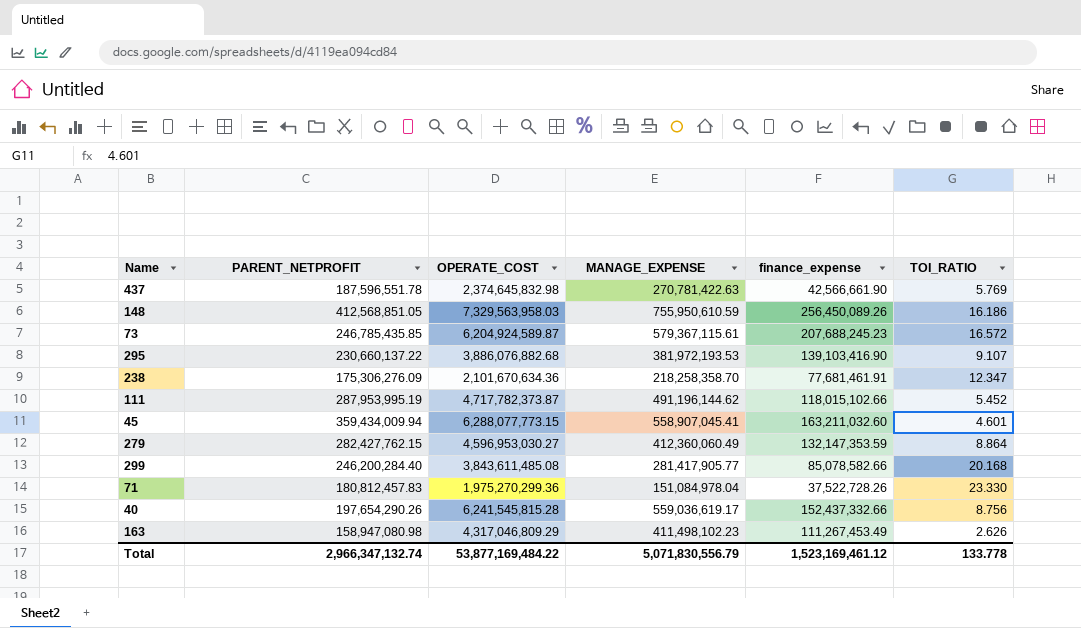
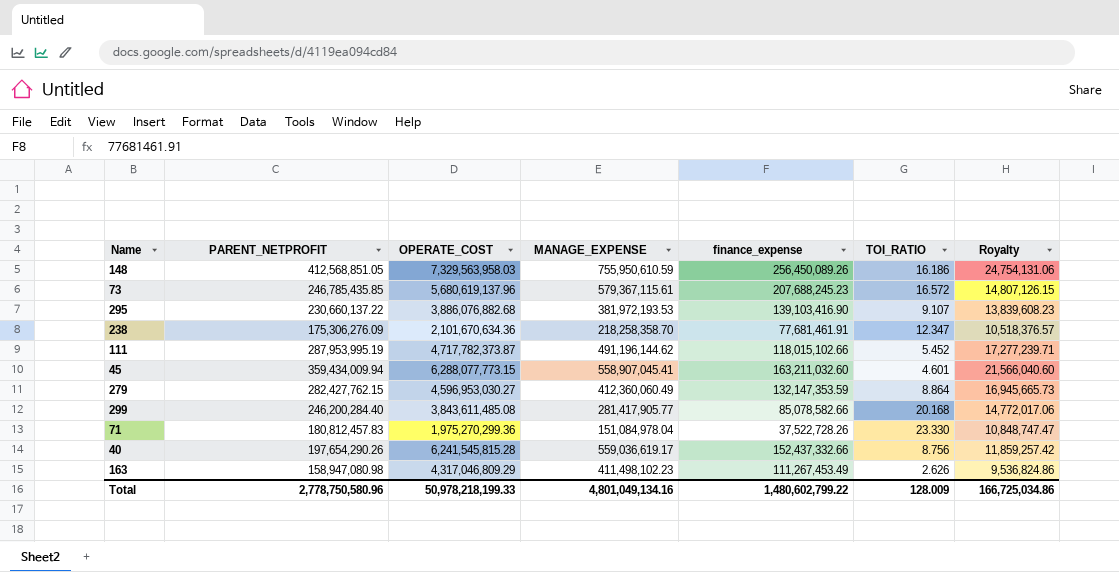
column Royalty | formula: none -> [PARENT_NETPROFIT] * 0.06
row 437: 187,596,551.78 | 2,374,645,832.98 | 270,781,422.63 | 42,566,661.90 | 5.769 -> none
73 | OPERATE_COST: 6,204,924,589.87 -> 5,680,619,137.96
Total | PARENT_NETPROFIT: 2,966,347,132.74 -> 2,778,750,580.96
Total | OPERATE_COST: 53,877,169,484.22 -> 50,978,218,199.33
Total | MANAGE_EXPENSE: 5,071,830,556.79 -> 4,801,049,134.16
Total | finance_expense: 1,523,169,461.12 -> 1,480,602,799.22
Total | TOI_RATIO: 133.778 -> 128.009

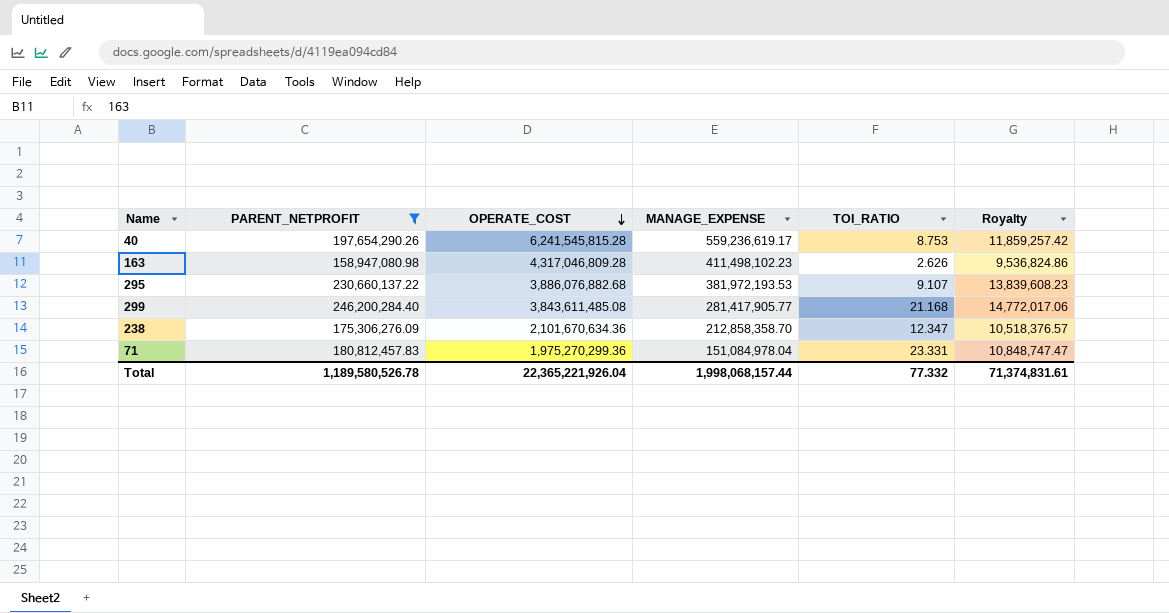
filter: none -> PARENT_NETPROFIT <= 246,200,284.40
row order: none -> OPERATE_COST descending
column finance_expense | position: 5 -> none
40 | MANAGE_EXPENSE: 559,036,619.17 -> 559,236,619.17
40 | TOI_RATIO: 8.756 -> 8.753
163 | OPERATE_COST: 4,317,046,809.29 -> 4,317,046,809.28
299 | TOI_RATIO: 20.168 -> 21.168
238 | MANAGE_EXPENSE: 218,258,358.70 -> 212,858,358.70
71 | TOI_RATIO: 23.330 -> 23.331
Total | PARENT_NETPROFIT: 2,778,750,580.96 -> 1,189,580,526.78
Total | OPERATE_COST: 50,978,218,199.33 -> 22,365,221,926.04
Total | MANAGE_EXPENSE: 4,801,049,134.16 -> 1,998,068,157.44
Total | TOI_RATIO: 128.009 -> 77.332
Total | Royalty: 166,725,034.86 -> 71,374,831.61

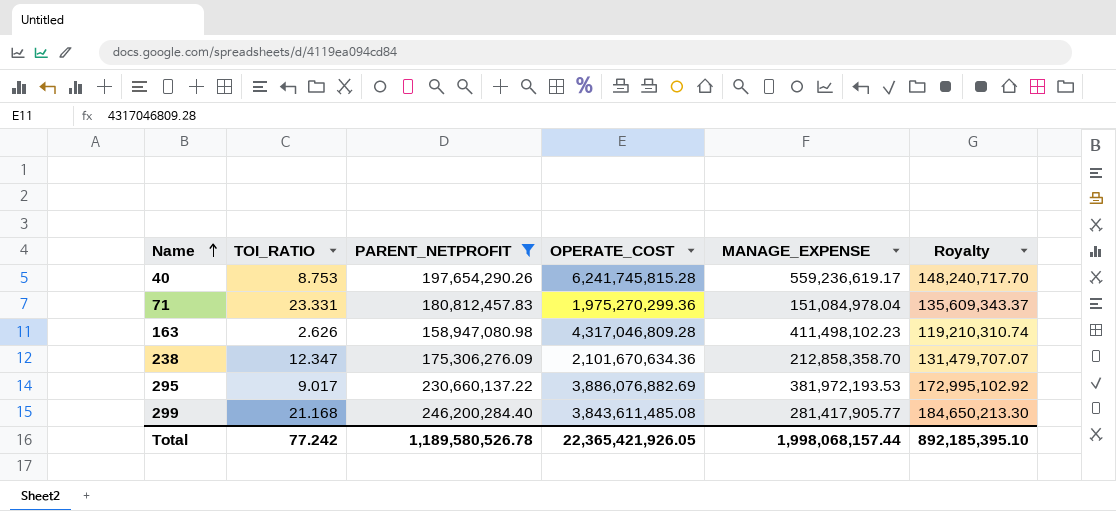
row order: OPERATE_COST descending -> Name ascending
column TOI_RATIO | position: 5 -> 2
column Royalty | formula: [PARENT_NETPROFIT] * 0.06 -> [PARENT_NETPROFIT] * 0.75
40 | OPERATE_COST: 6,241,545,815.28 -> 6,241,745,815.28
295 | TOI_RATIO: 9.107 -> 9.017
295 | OPERATE_COST: 3,886,076,882.68 -> 3,886,076,882.69
Total | TOI_RATIO: 77.332 -> 77.242
Total | OPERATE_COST: 22,365,221,926.04 -> 22,365,421,926.05
Total | Royalty: 71,374,831.61 -> 892,185,395.10

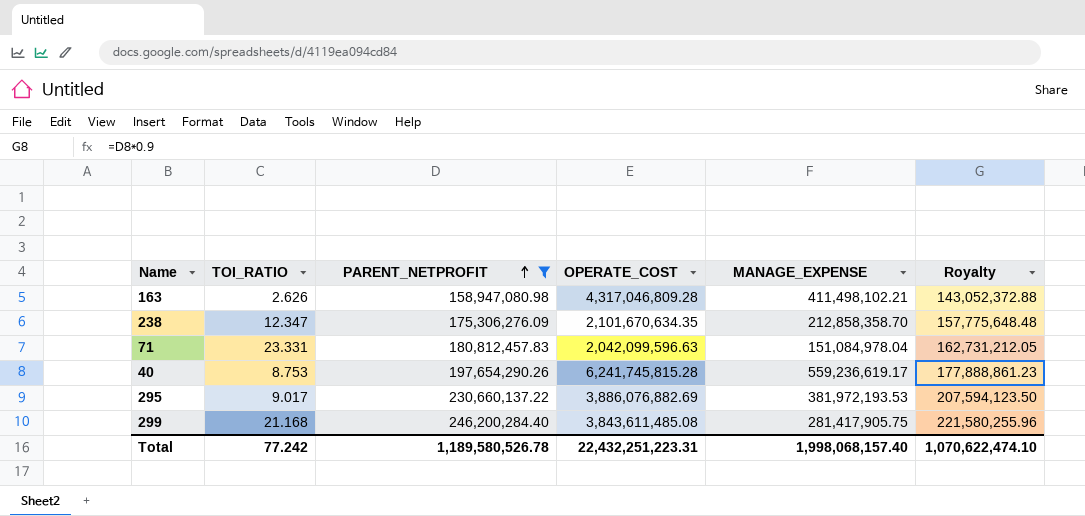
row order: Name ascending -> PARENT_NETPROFIT ascending
column Royalty | formula: [PARENT_NETPROFIT] * 0.75 -> [PARENT_NETPROFIT] * 0.9
163 | MANAGE_EXPENSE: 411,498,102.23 -> 411,498,102.21
238 | OPERATE_COST: 2,101,670,634.36 -> 2,101,670,634.35
71 | OPERATE_COST: 1,975,270,299.36 -> 2,042,099,596.63
299 | MANAGE_EXPENSE: 281,417,905.77 -> 281,417,905.75
Total | OPERATE_COST: 22,365,421,926.05 -> 22,432,251,223.31
Total | MANAGE_EXPENSE: 1,998,068,157.44 -> 1,998,068,157.40
Total | Royalty: 892,185,395.10 -> 1,070,622,474.10

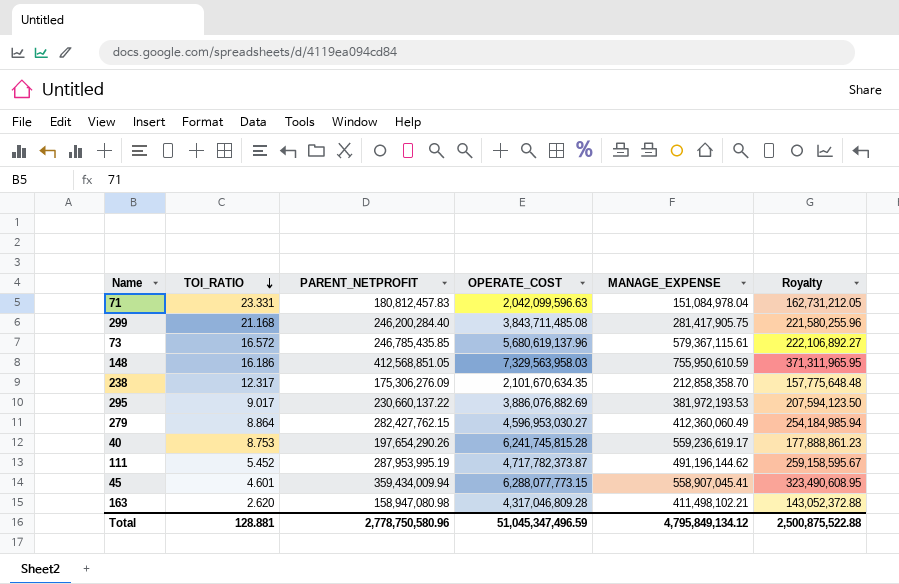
filter: PARENT_NETPROFIT <= 246,200,284.40 -> none
row order: PARENT_NETPROFIT ascending -> TOI_RATIO descending
299 | OPERATE_COST: 3,843,611,485.08 -> 3,843,711,485.08
238 | TOI_RATIO: 12.347 -> 12.317
163 | TOI_RATIO: 2.626 -> 2.620
Total | TOI_RATIO: 77.242 -> 128.881
Total | PARENT_NETPROFIT: 1,189,580,526.78 -> 2,778,750,580.96
Total | OPERATE_COST: 22,432,251,223.31 -> 51,045,347,496.59
Total | MANAGE_EXPENSE: 1,998,068,157.40 -> 4,795,849,134.12
Total | Royalty: 1,070,622,474.10 -> 2,500,875,522.88

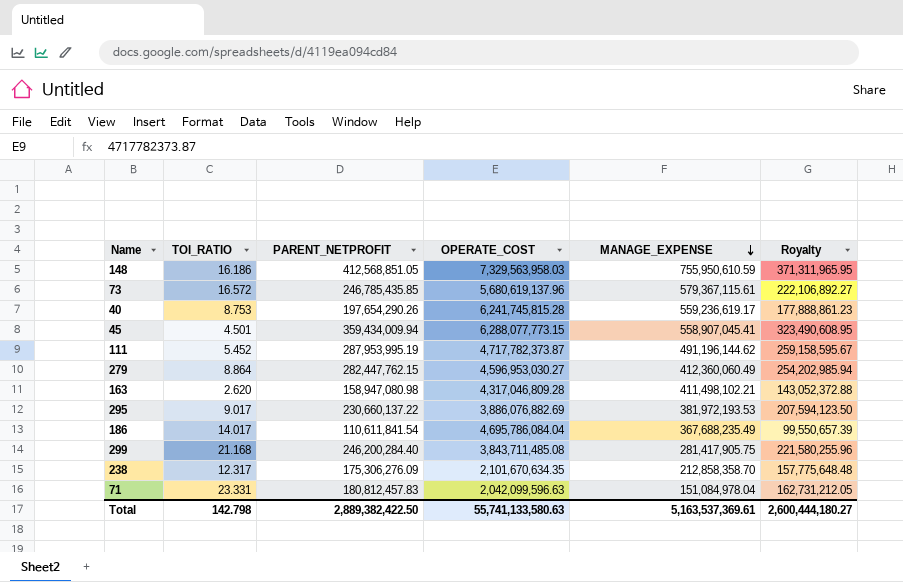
row order: TOI_RATIO descending -> MANAGE_EXPENSE descending
45 | TOI_RATIO: 4.601 -> 4.501
279 | PARENT_NETPROFIT: 282,427,762.15 -> 282,447,762.15
279 | Royalty: 254,184,985.94 -> 254,202,985.94
row 186: none -> 14.017 | 110,611,841.54 | 4,695,786,084.04 | 367,688,235.49 | 99,550,657.39
Total | TOI_RATIO: 128.881 -> 142.798
Total | PARENT_NETPROFIT: 2,778,750,580.96 -> 2,889,382,422.50
Total | OPERATE_COST: 51,045,347,496.59 -> 55,741,133,580.63
Total | MANAGE_EXPENSE: 4,795,849,134.12 -> 5,163,537,369.61
Total | Royalty: 2,500,875,522.88 -> 2,600,444,180.27

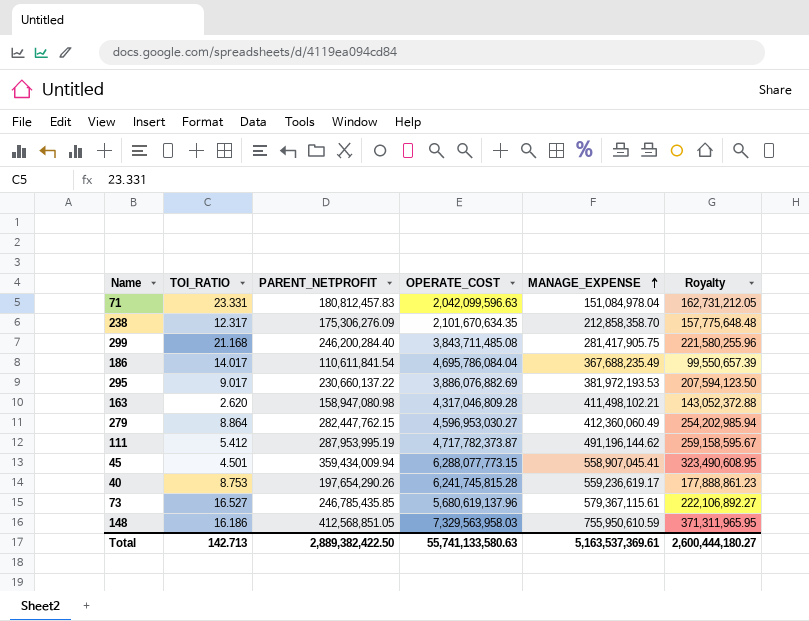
row order: MANAGE_EXPENSE descending -> MANAGE_EXPENSE ascending
111 | TOI_RATIO: 5.452 -> 5.412
73 | TOI_RATIO: 16.572 -> 16.527
Total | TOI_RATIO: 142.798 -> 142.713

